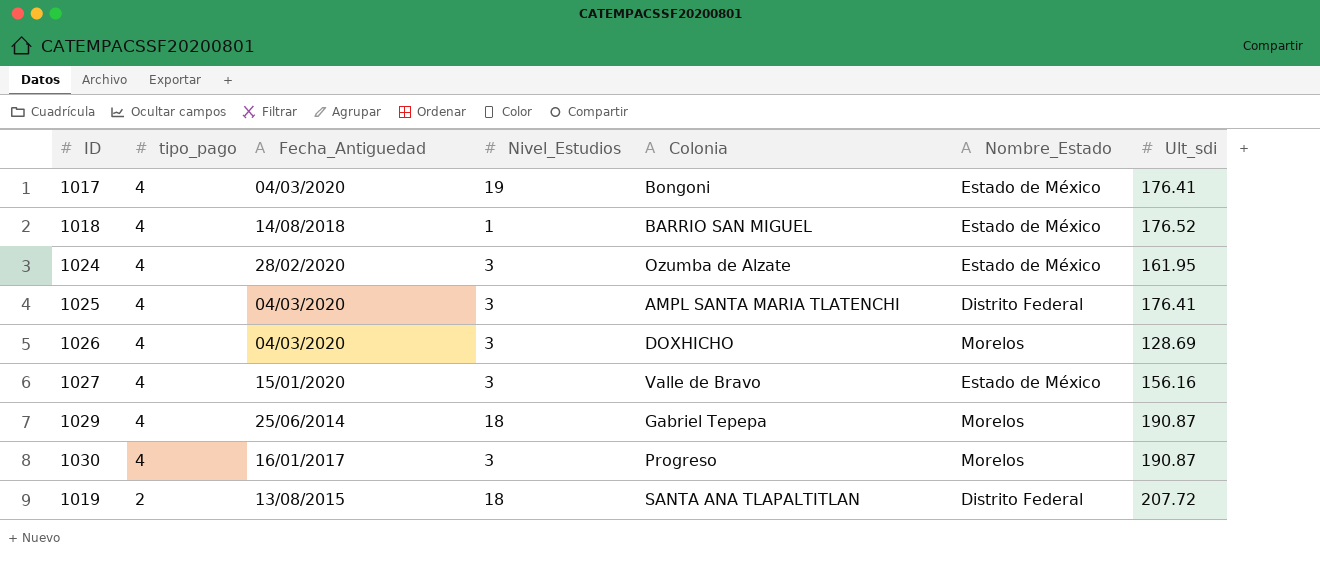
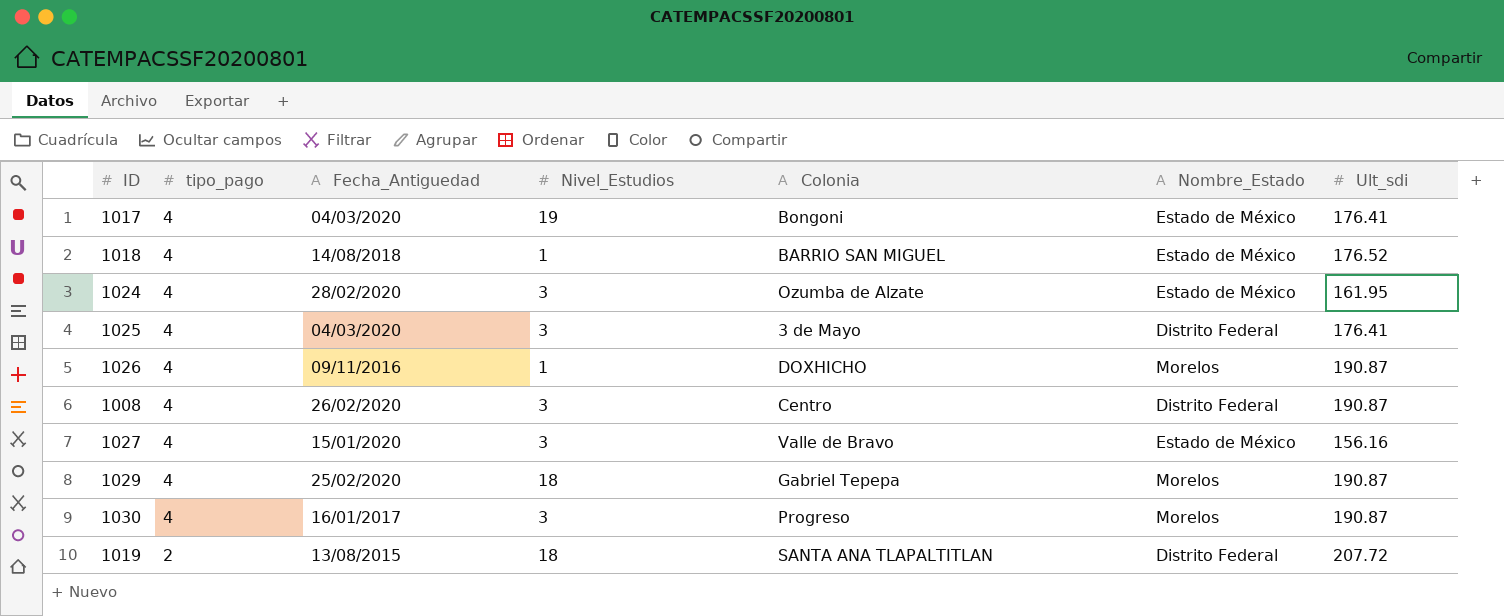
1025 | Colonia: AMPL SANTA MARIA TLATENCHI -> 3 de Mayo
1026 | Fecha_Antiguedad: 04/03/2020 -> 09/11/2016
1026 | Nivel_Estudios: 3 -> 1
1026 | Ult_sdi: 128.69 -> 190.87
row 1008: none -> 4 | 26/02/2020 | 3 | Centro | Distrito Federal | 190.87
1029 | Fecha_Antiguedad: 25/06/2014 -> 25/02/2020

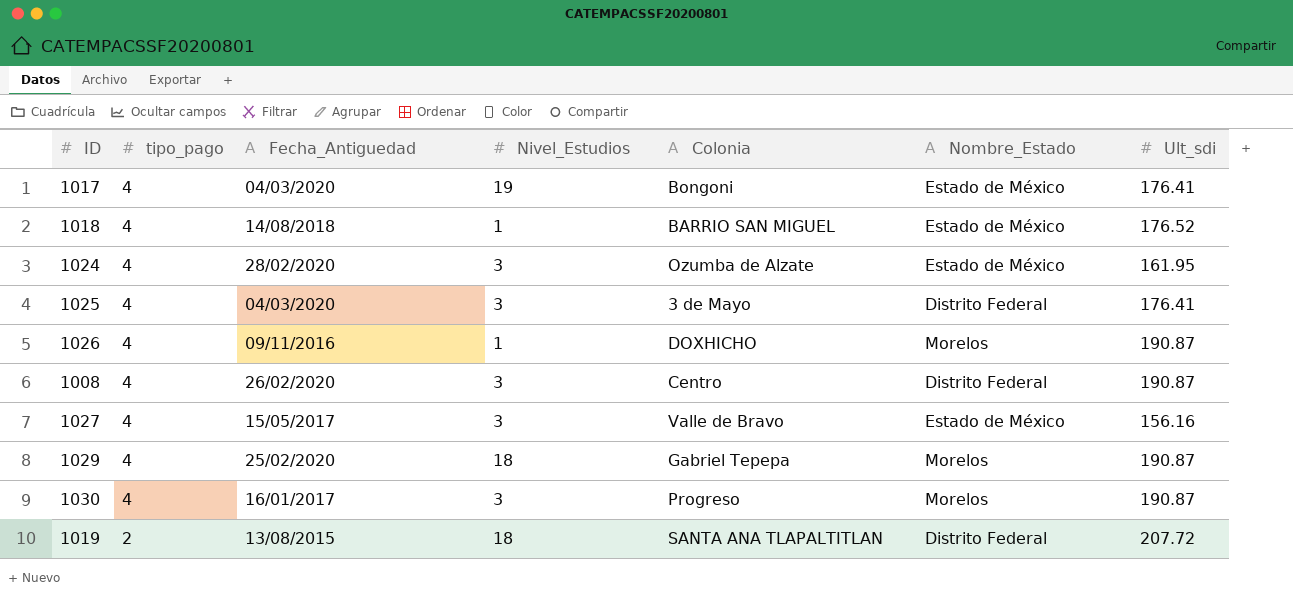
1027 | Fecha_Antiguedad: 15/01/2020 -> 15/05/2017

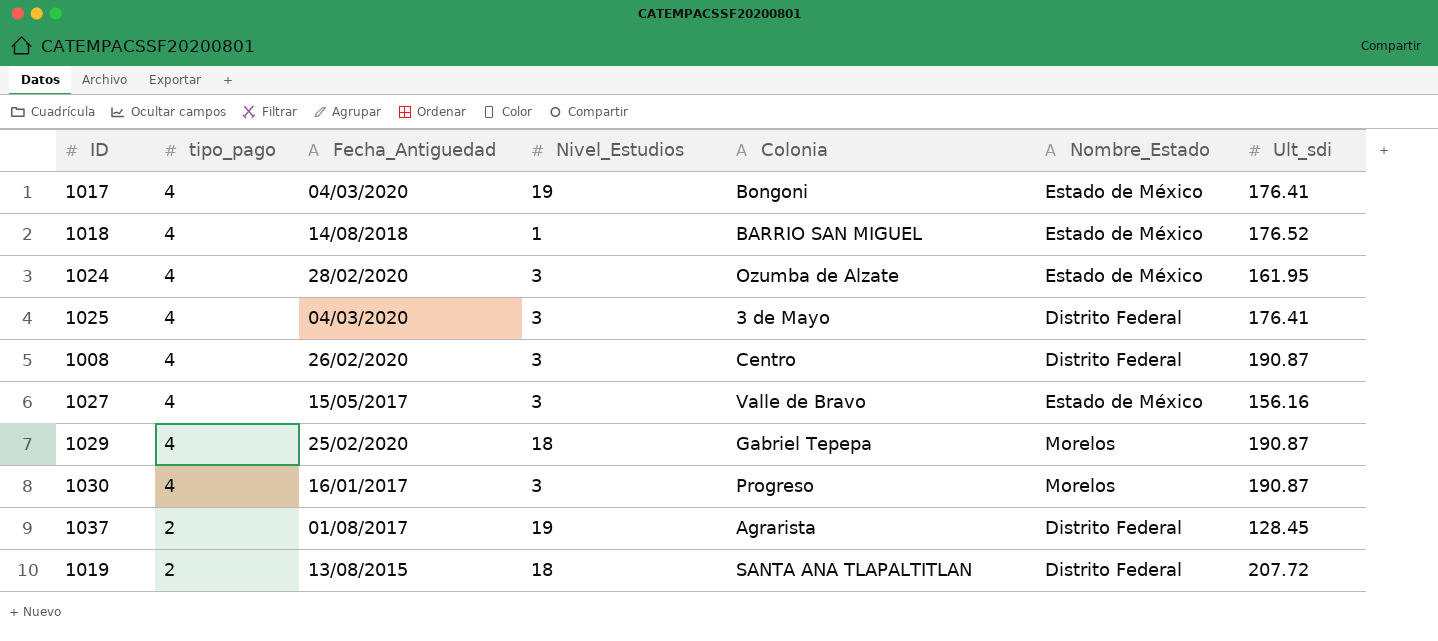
row 1026: 4 | 09/11/2016 | 1 | DOXHICHO | Morelos | 190.87 -> none
row 1037: none -> 2 | 01/08/2017 | 19 | Agrarista | Distrito Federal | 128.45

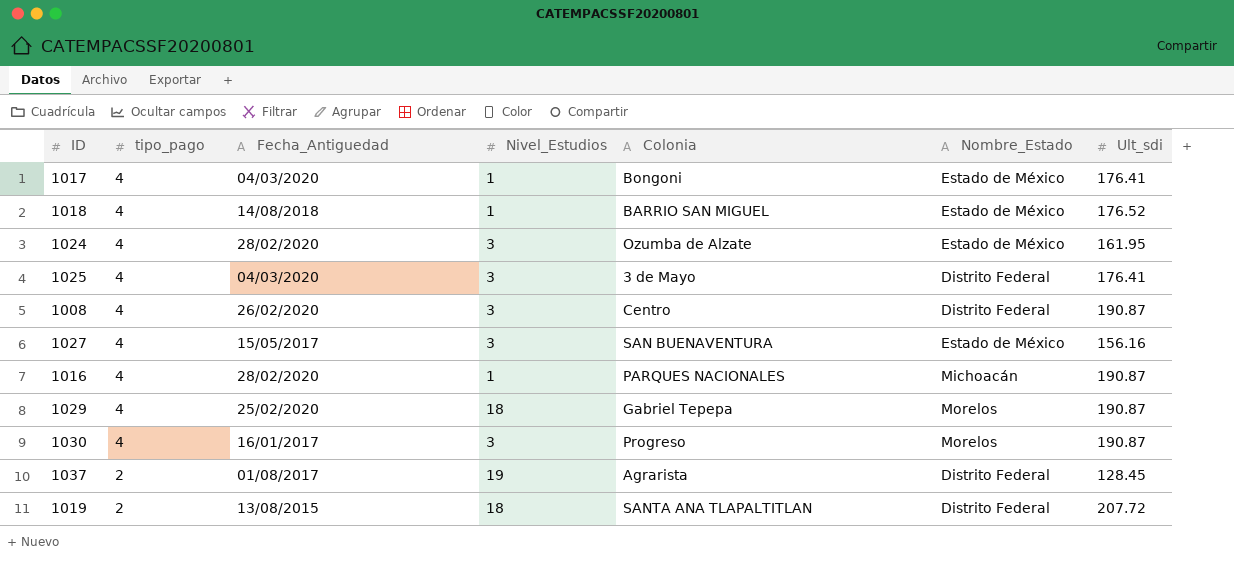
1017 | Nivel_Estudios: 19 -> 1
1027 | Colonia: Valle de Bravo -> SAN BUENAVENTURA
row 1016: none -> 4 | 28/02/2020 | 1 | PARQUES NACIONALES | Michoacán | 190.87

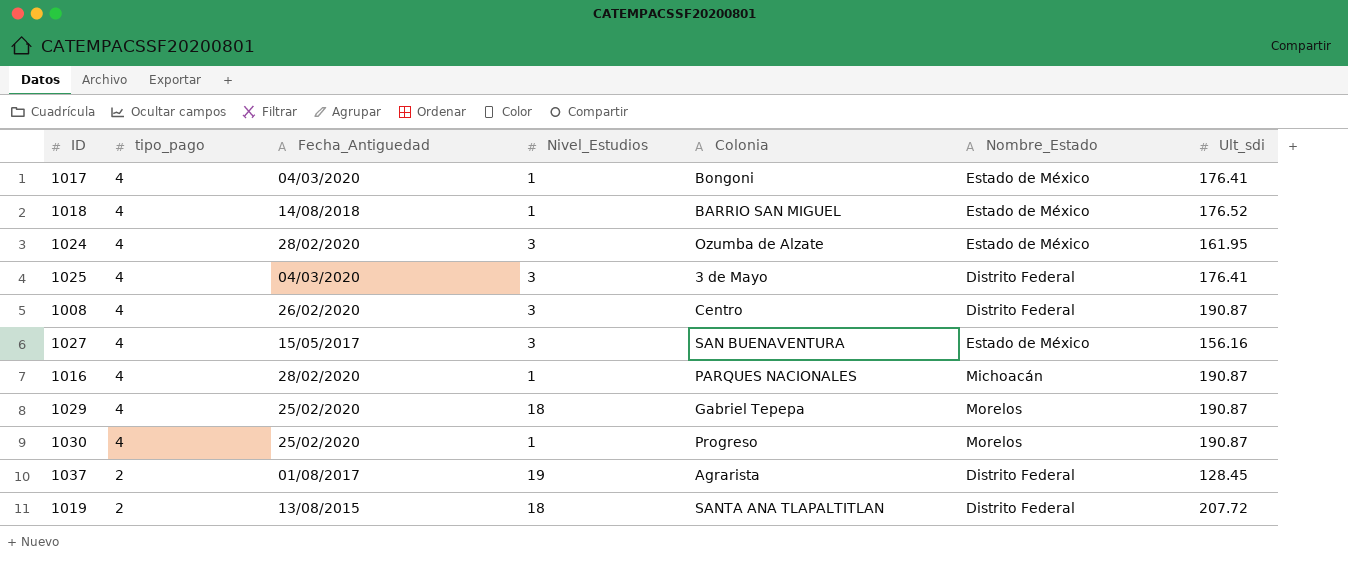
1030 | Fecha_Antiguedad: 16/01/2017 -> 25/02/2020
1030 | Nivel_Estudios: 3 -> 1

